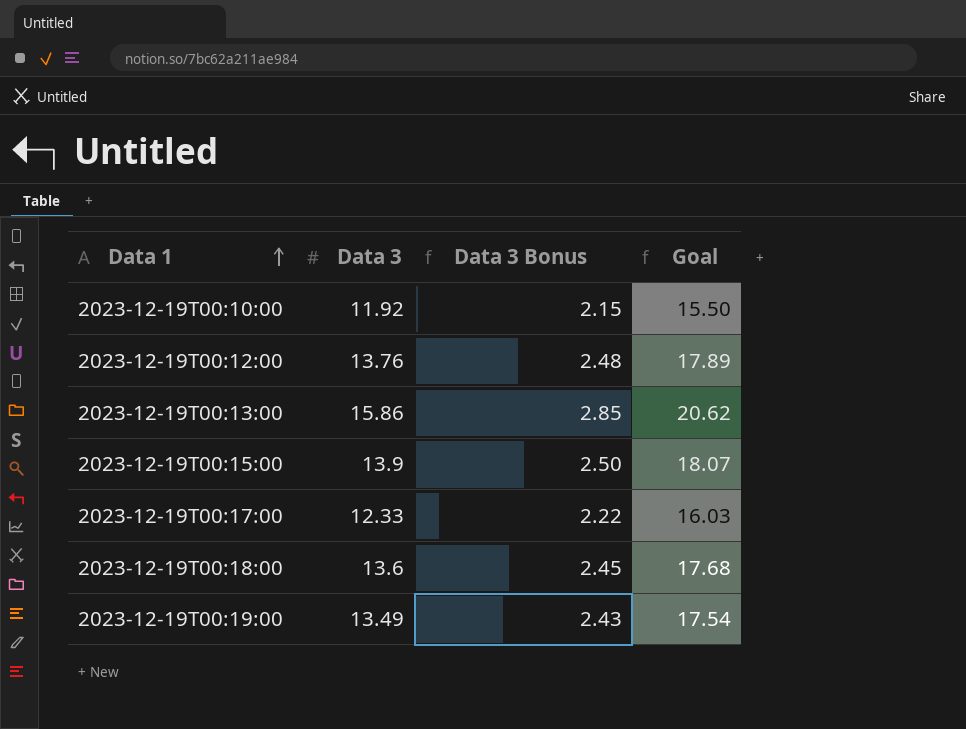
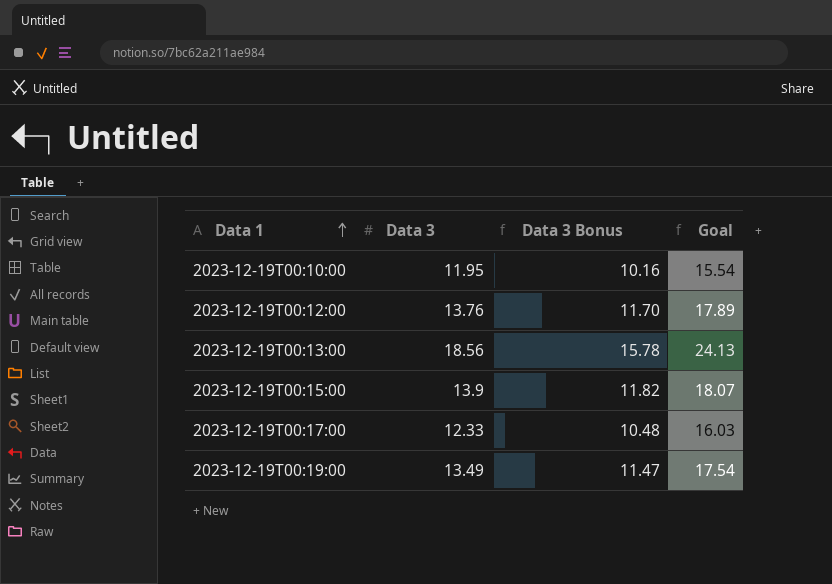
column Data 3 Bonus | formula: [Data 3] * 0.18 -> [Data 3] * 0.85
row 2023-12-19T00:18:00: 13.6 | 2.45 | 17.68 -> none
2023-12-19T00:10:00 | Data 3: 11.92 -> 11.95
2023-12-19T00:10:00 | Goal: 15.50 -> 15.54
2023-12-19T00:13:00 | Data 3: 15.86 -> 18.56
2023-12-19T00:13:00 | Goal: 20.62 -> 24.13

